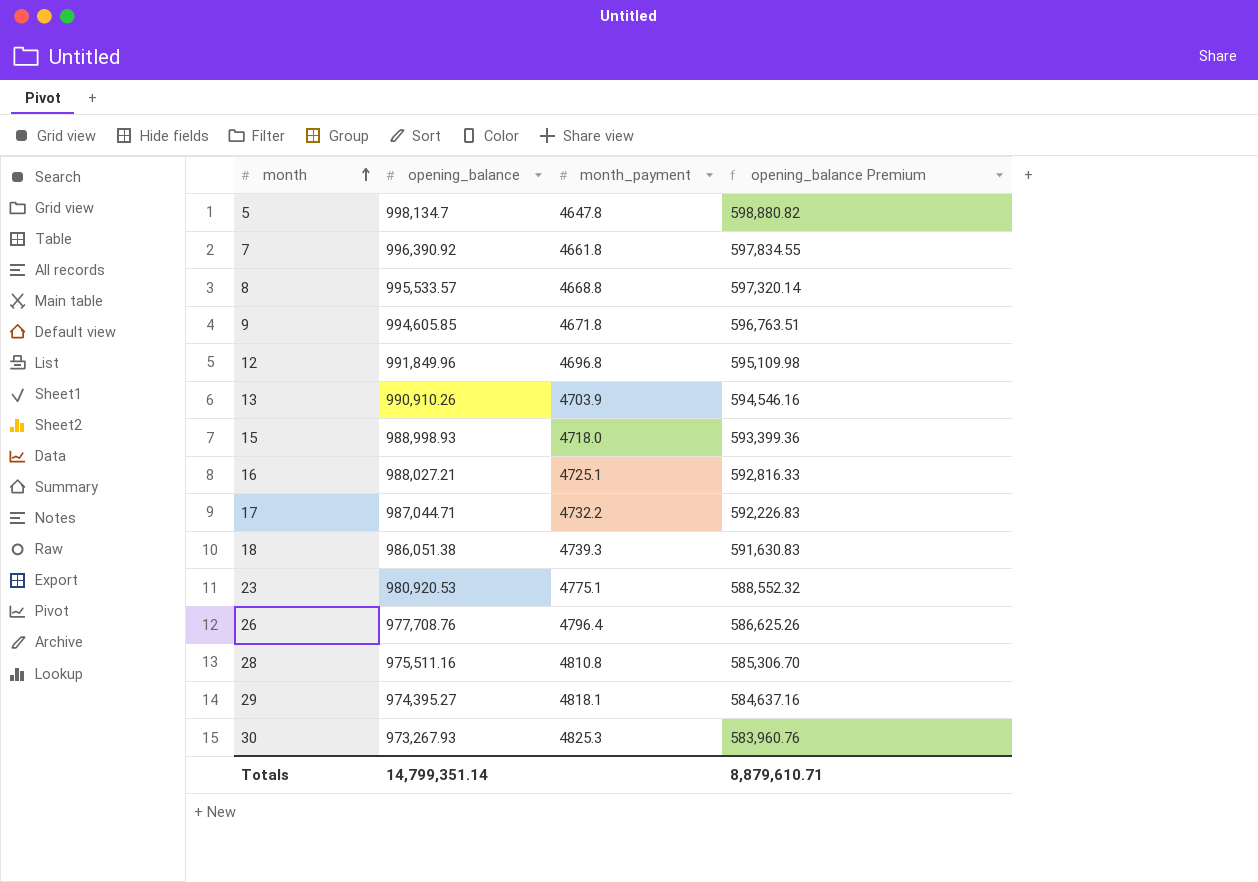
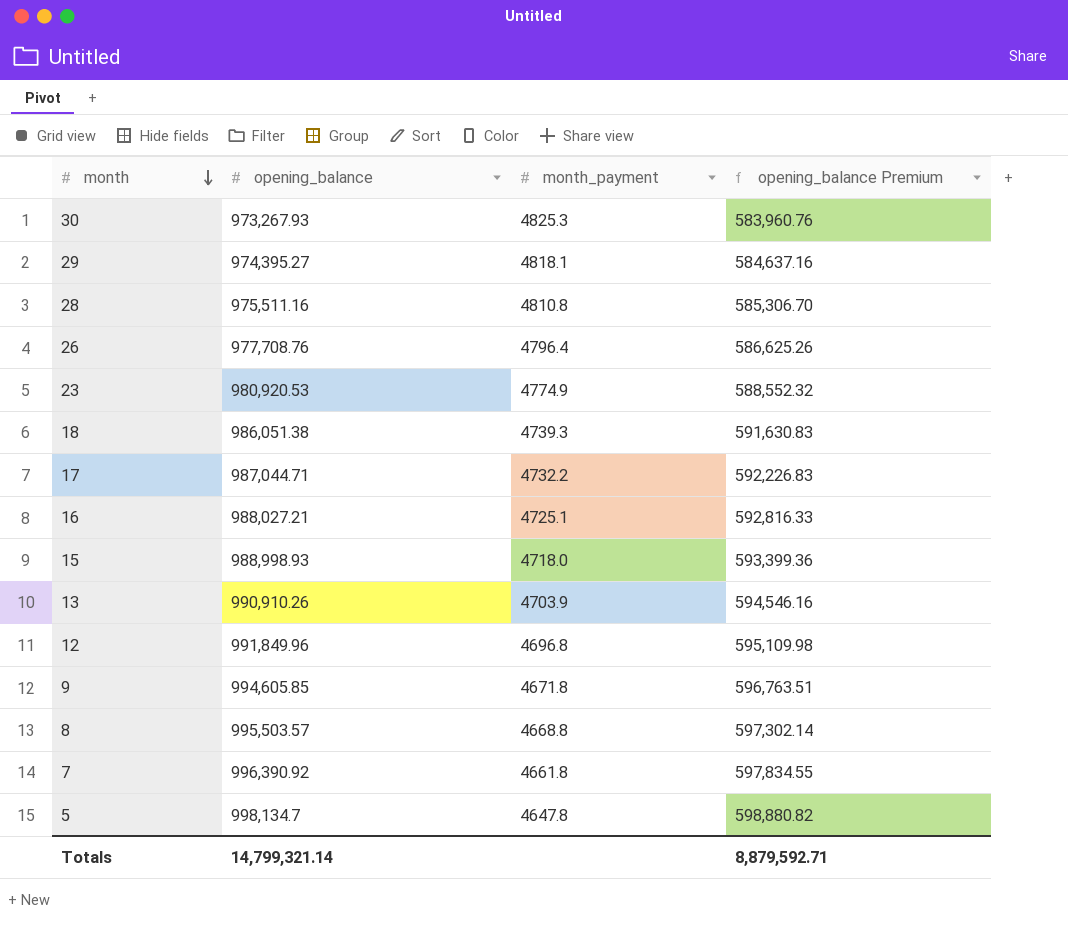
row order: month ascending -> month descending
23 | month_payment: 4775.1 -> 4774.9
8 | opening_balance: 995,533.57 -> 995,503.57
8 | opening_balance Premium: 597,320.14 -> 597,302.14
Totals | opening_balance: 14,799,351.14 -> 14,799,321.14
Totals | opening_balance Premium: 8,879,610.71 -> 8,879,592.71

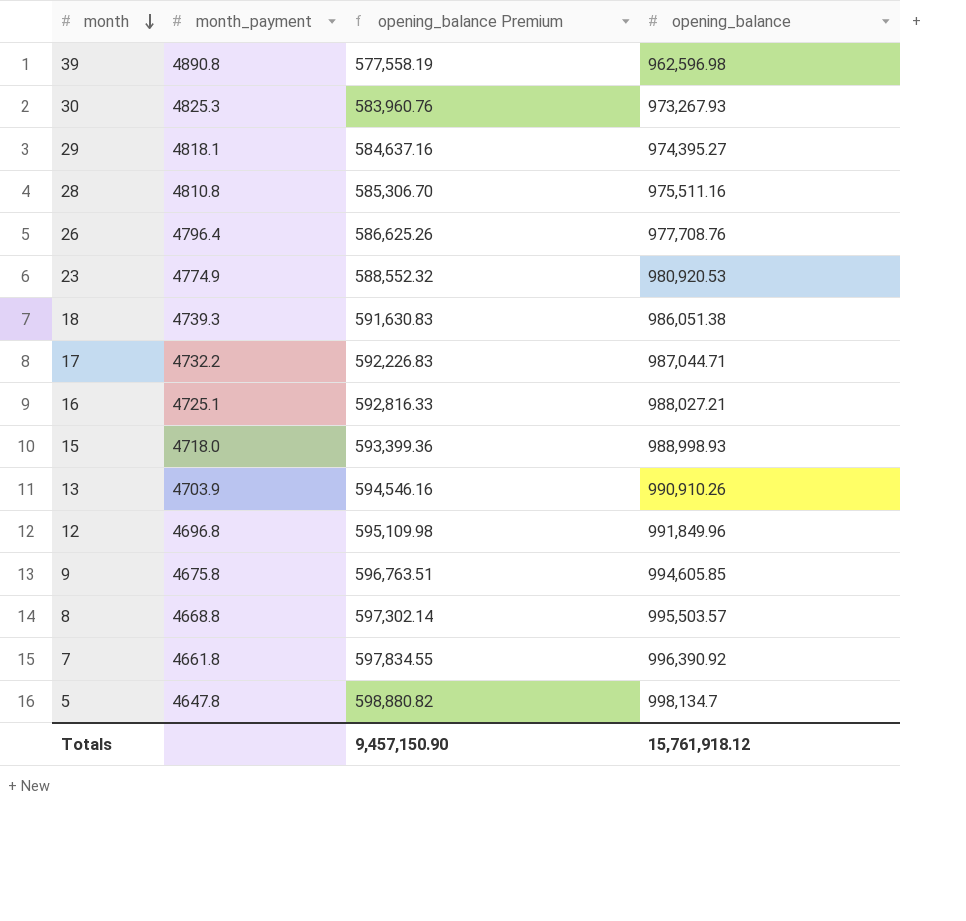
column opening_balance | position: 2 -> 4
row 39: none -> 4890.8 | 577,558.19 | 962,596.98
9 | month_payment: 4671.8 -> 4675.8
Totals | opening_balance Premium: 8,879,592.71 -> 9,457,150.90
Totals | opening_balance: 14,799,321.14 -> 15,761,918.12

